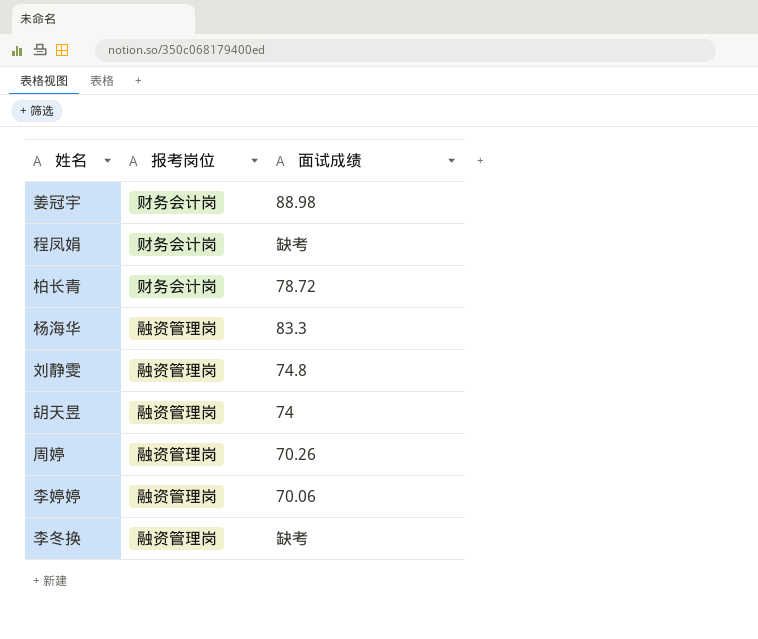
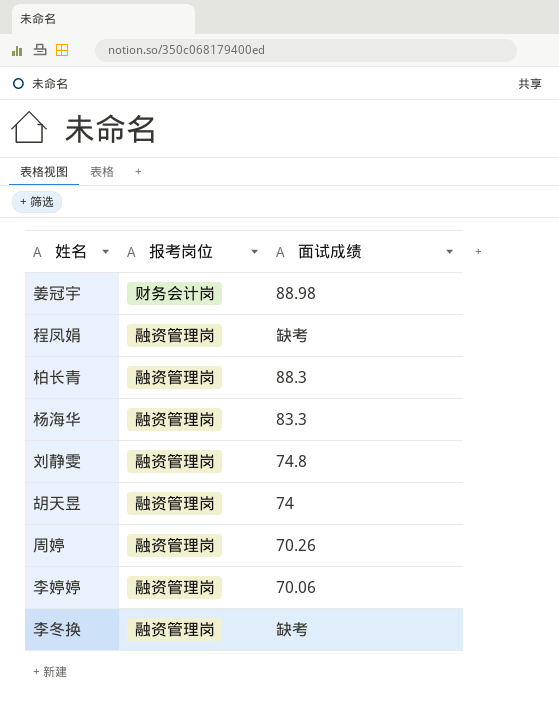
程凤娟 | 报考岗位: 财务会计岗 -> 融资管理岗
柏长青 | 报考岗位: 财务会计岗 -> 融资管理岗
柏长青 | 面试成绩: 78.72 -> 88.3

